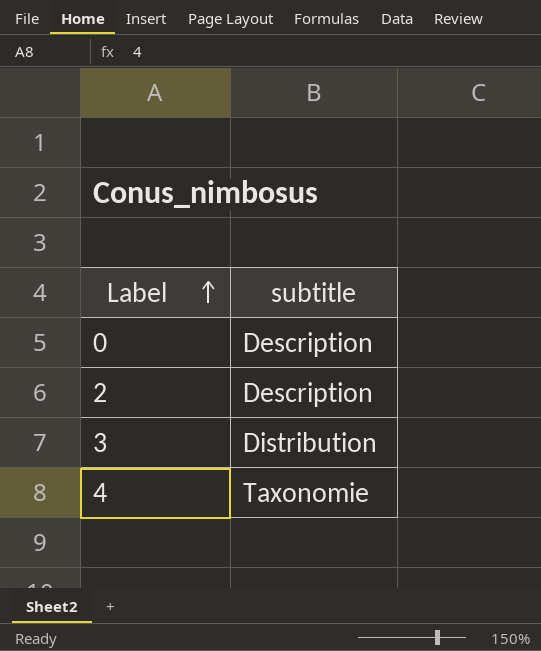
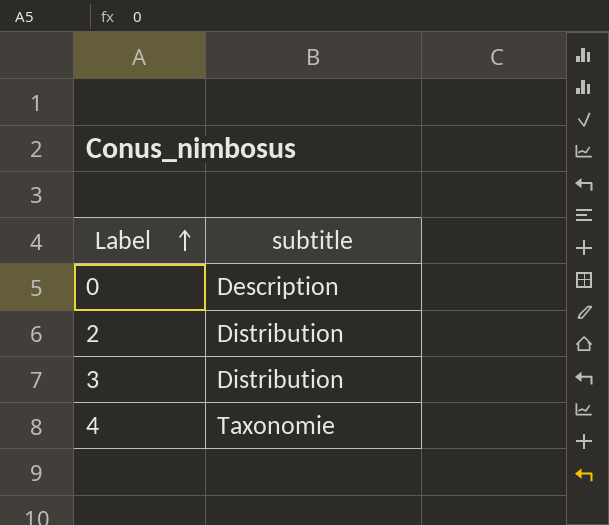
2 | subtitle: Description -> Distribution

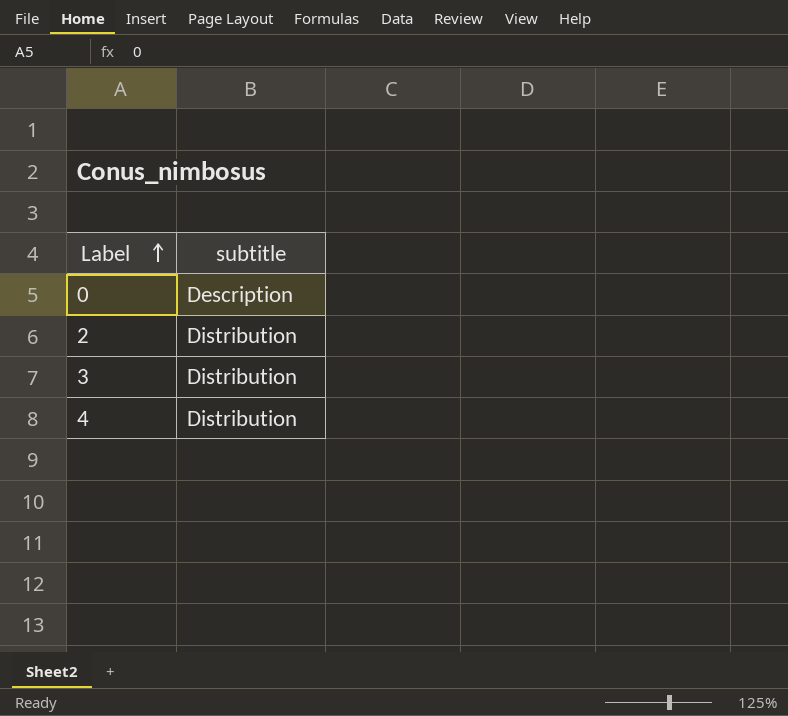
4 | subtitle: Taxonomie -> Distribution

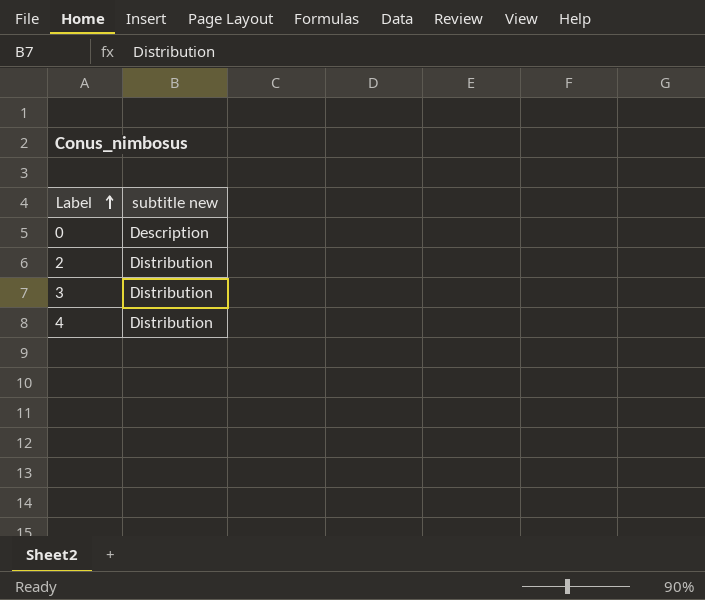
column name: subtitle -> subtitle new

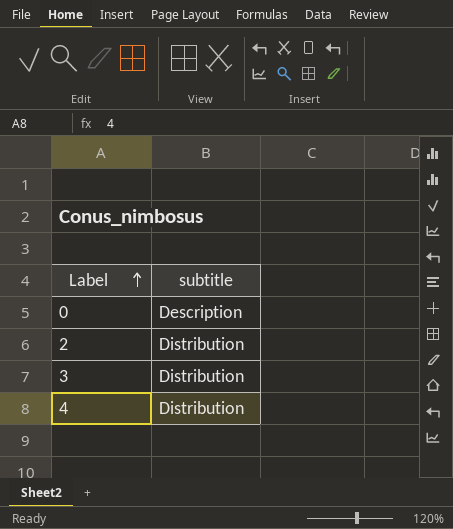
column name: subtitle new -> subtitle

